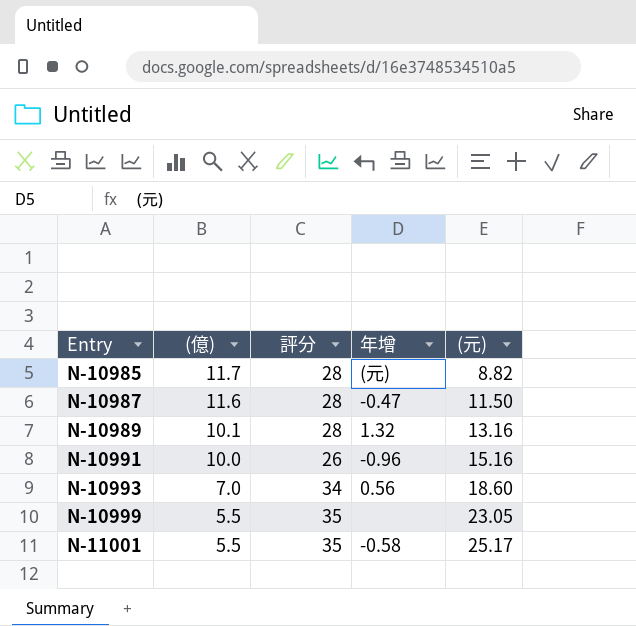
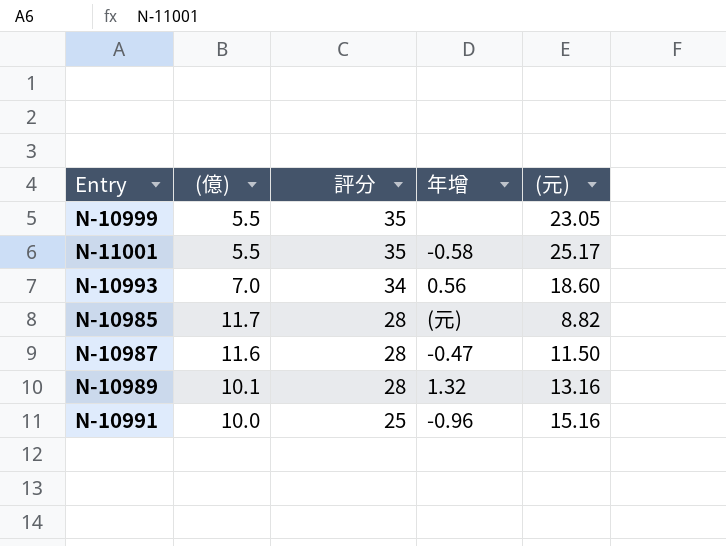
row order: Entry ascending -> 評分 descending
N-10991 | 評分: 26 -> 25

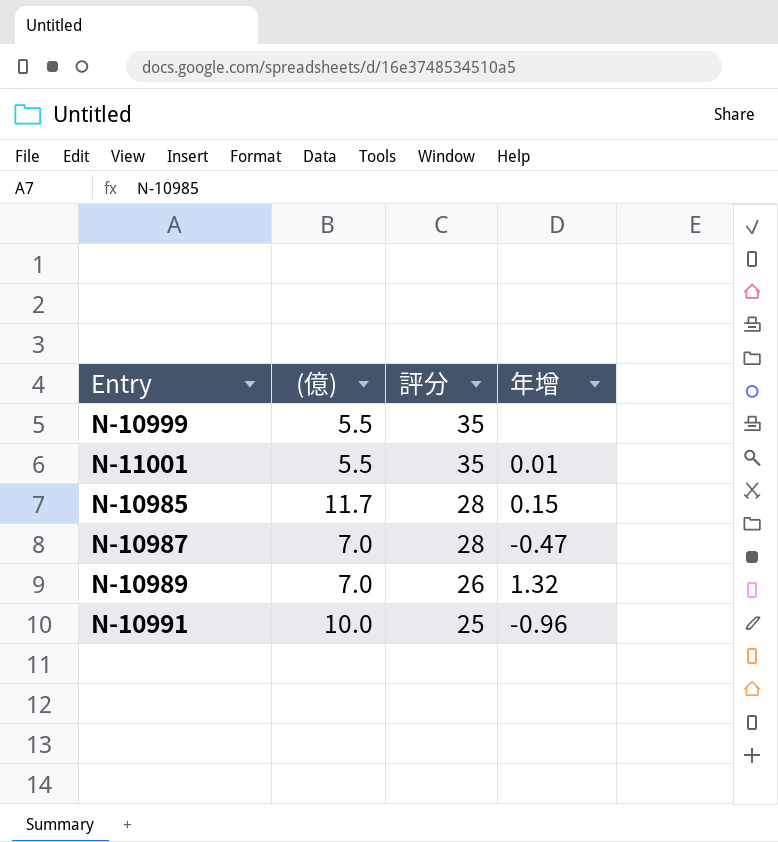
column (元) | position: 5 -> none
row N-10993: 7.0 | 34 | 0.56 | 18.60 -> none
N-11001 | 年增: -0.58 -> 0.01
N-10985 | 年增: (元) -> 0.15
N-10987 | (億): 11.6 -> 7.0
N-10989 | (億): 10.1 -> 7.0
N-10989 | 評分: 28 -> 26

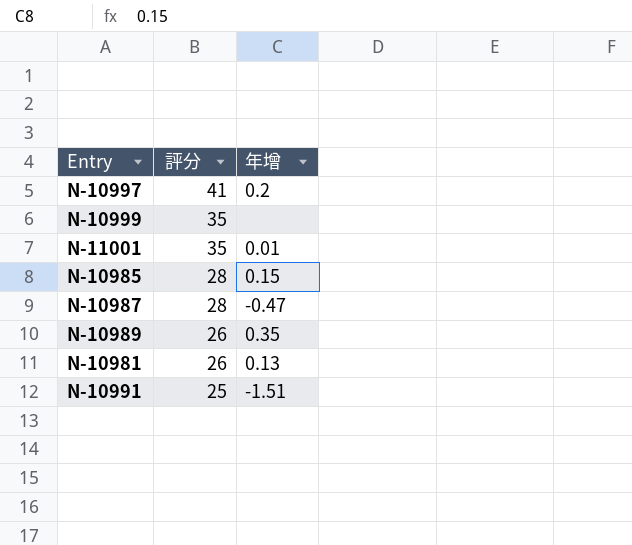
column (億) | position: 2 -> none
row N-10997: none -> 41 | 0.2
N-10989 | 年增: 1.32 -> 0.35
row N-10981: none -> 26 | 0.13
N-10991 | 年增: -0.96 -> -1.51

